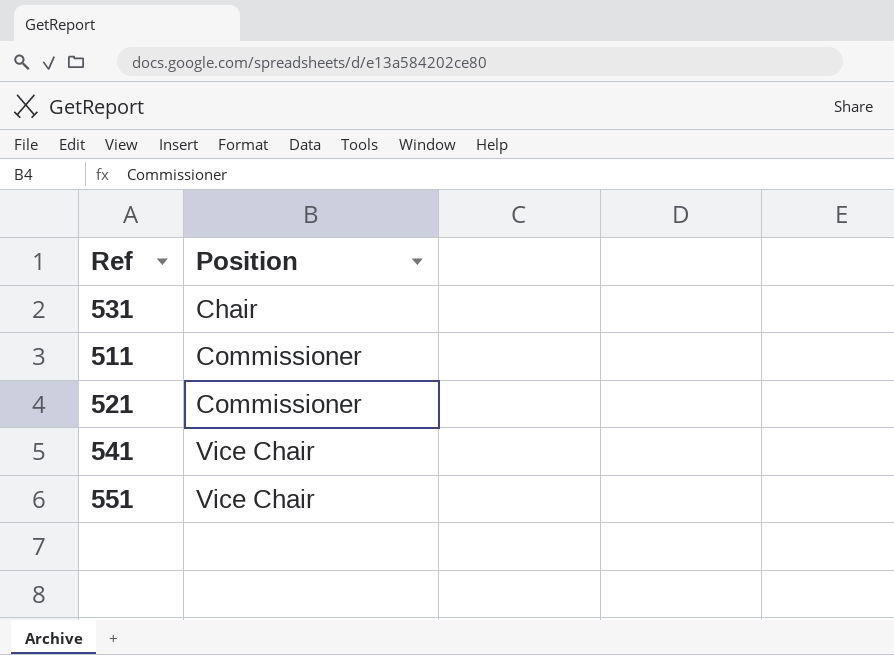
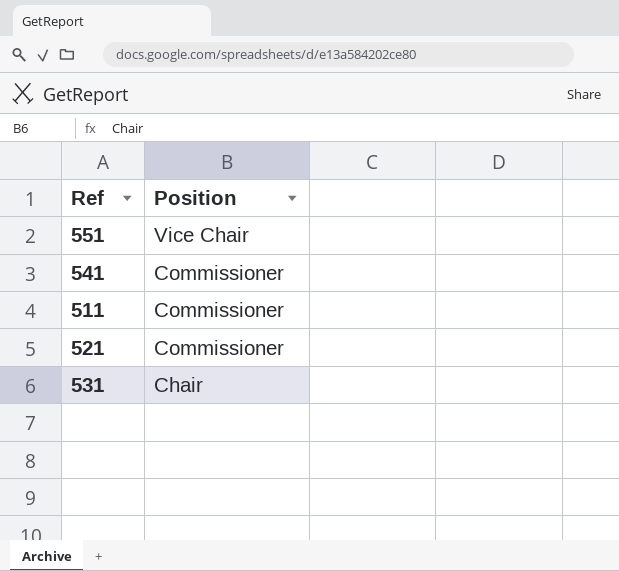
row order: Position ascending -> Position descending
541 | Position: Vice Chair -> Commissioner

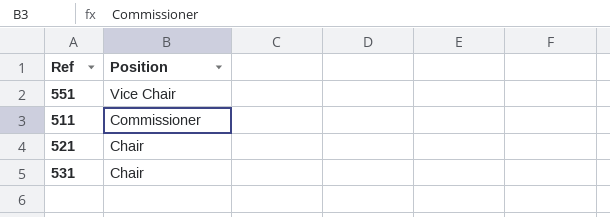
row 541: Commissioner -> none
521 | Position: Commissioner -> Chair

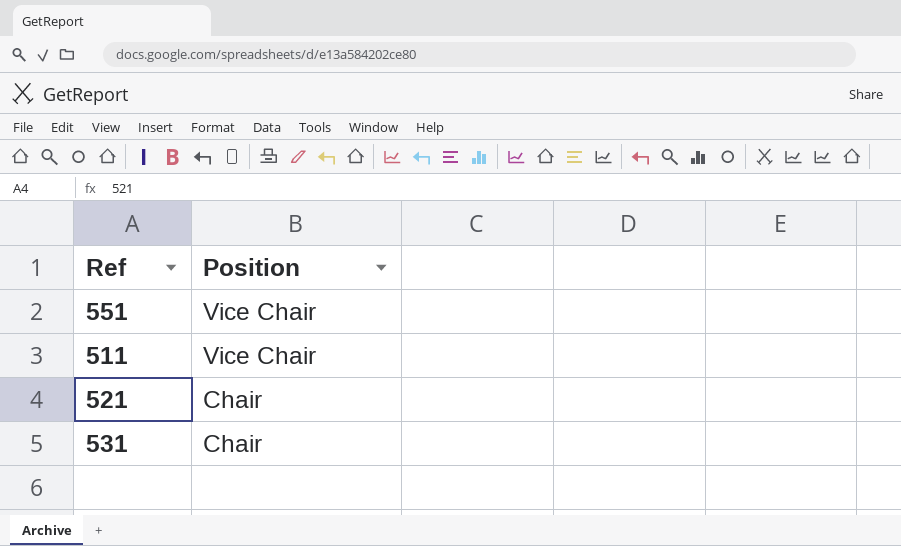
511 | Position: Commissioner -> Vice Chair

